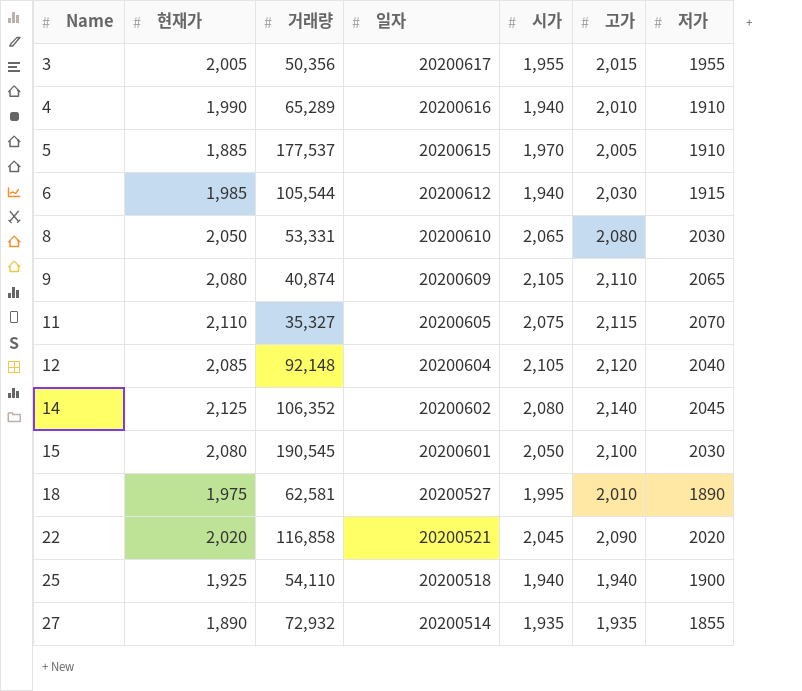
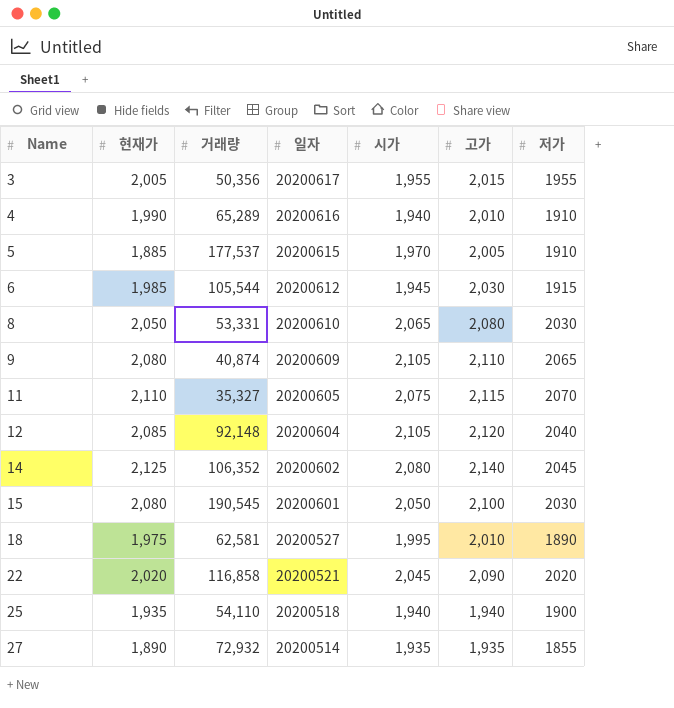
6 | 시가: 1,940 -> 1,945
25 | 현재가: 1,925 -> 1,935

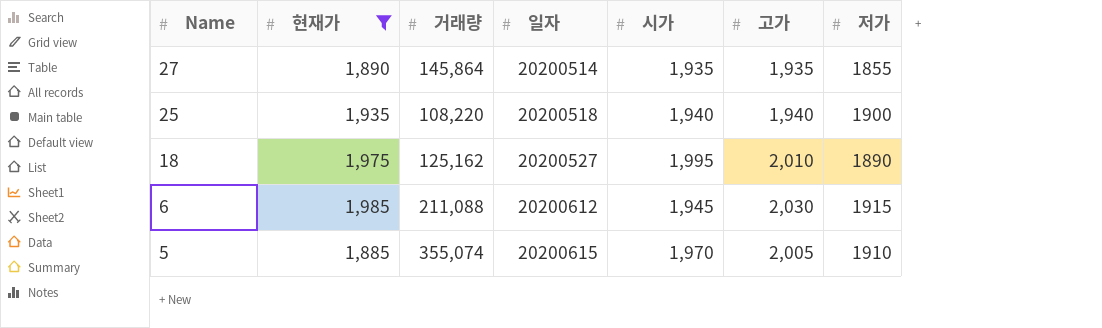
filter: none -> 현재가 <= 1,985
row order: Name ascending -> Name descending
27 | 거래량: 72,932 -> 145,864
25 | 거래량: 54,110 -> 108,220
18 | 거래량: 62,581 -> 125,162
6 | 거래량: 105,544 -> 211,088
5 | 거래량: 177,537 -> 355,074

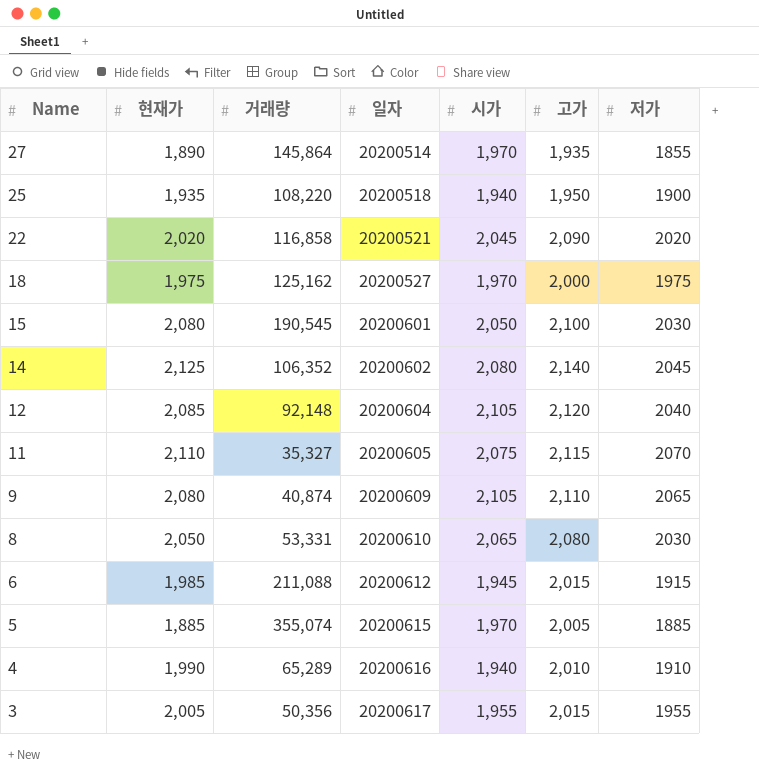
filter: 현재가 <= 1,985 -> none
27 | 시가: 1,935 -> 1,970
25 | 고가: 1,940 -> 1,950
18 | 시가: 1,995 -> 1,970
18 | 고가: 2,010 -> 2,000
18 | 저가: 1890 -> 1975
6 | 고가: 2,030 -> 2,015
5 | 저가: 1910 -> 1885

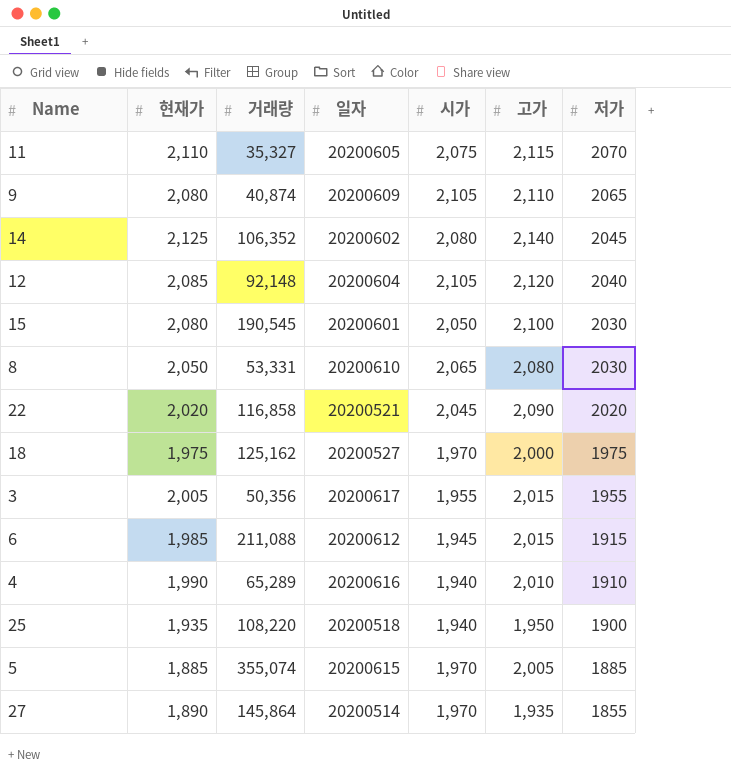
row order: Name descending -> 저가 descending

